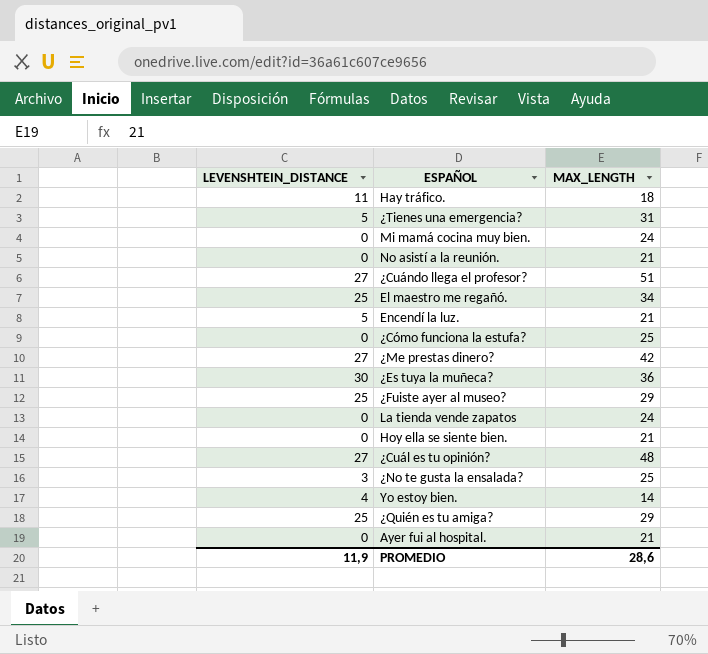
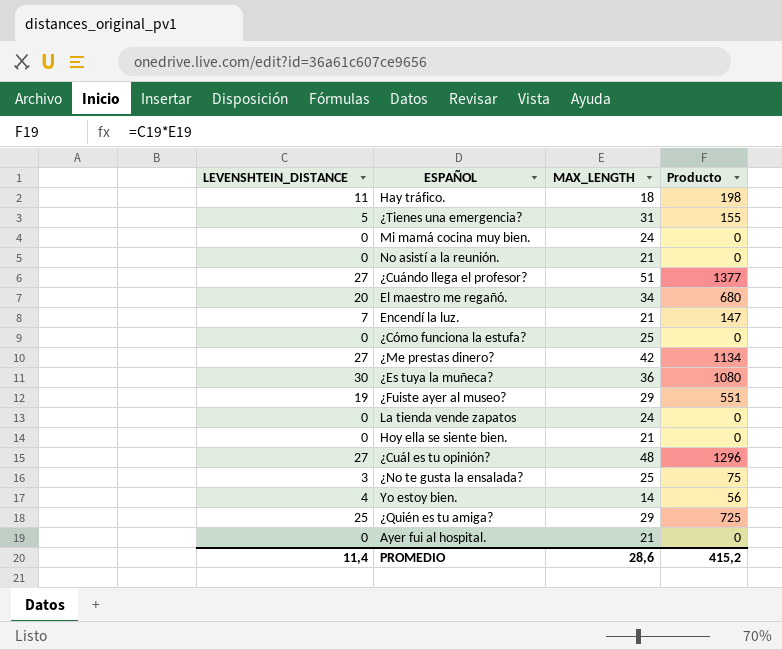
column Producto | formula: none -> [LEVENSHTEIN_DISTANCE] * [MAX_LENGTH]
El maestro me regañó. | LEVENSHTEIN_DISTANCE: 25 -> 20
Encendí la luz. | LEVENSHTEIN_DISTANCE: 5 -> 7
¿Fuiste ayer al museo? | LEVENSHTEIN_DISTANCE: 25 -> 19
PROMEDIO | LEVENSHTEIN_DISTANCE: 11,9 -> 11,4

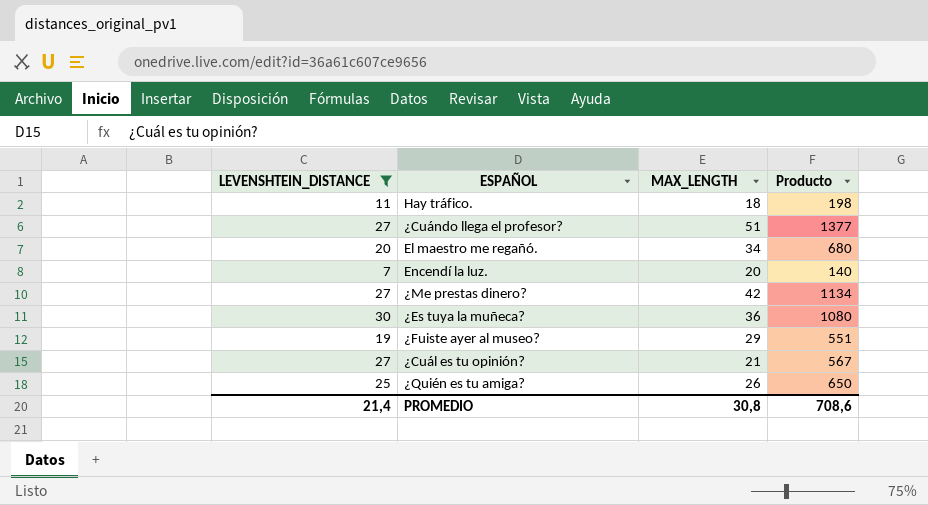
filter: none -> LEVENSHTEIN_DISTANCE >= 7
Encendí la luz. | MAX_LENGTH: 21 -> 20
Encendí la luz. | Producto: 147 -> 140
¿Cuál es tu opinión? | MAX_LENGTH: 48 -> 21
¿Cuál es tu opinión? | Producto: 1296 -> 567
¿Quién es tu amiga? | MAX_LENGTH: 29 -> 26
¿Quién es tu amiga? | Producto: 725 -> 650
PROMEDIO | LEVENSHTEIN_DISTANCE: 11,4 -> 21,4
PROMEDIO | MAX_LENGTH: 28,6 -> 30,8
PROMEDIO | Producto: 415,2 -> 708,6

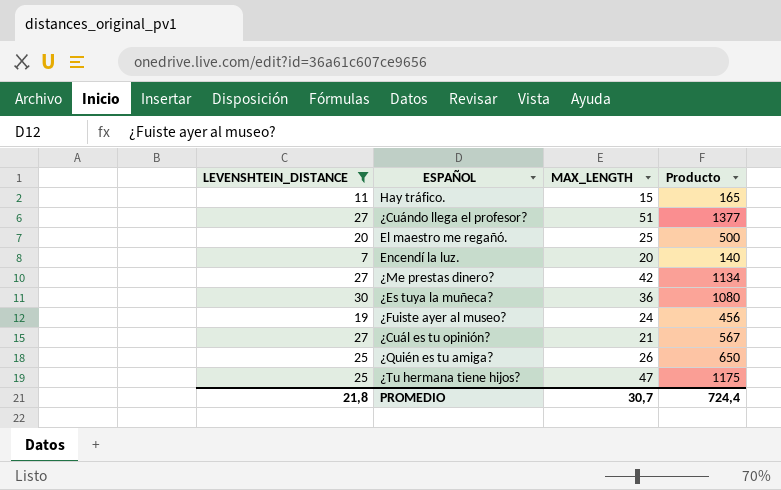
Hay tráfico. | MAX_LENGTH: 18 -> 15
Hay tráfico. | Producto: 198 -> 165
El maestro me regañó. | MAX_LENGTH: 34 -> 25
El maestro me regañó. | Producto: 680 -> 500
¿Fuiste ayer al museo? | MAX_LENGTH: 29 -> 24
¿Fuiste ayer al museo? | Producto: 551 -> 456
row ¿Tu hermana tiene hijos?: none -> 25 | 47 | 1175
PROMEDIO | LEVENSHTEIN_DISTANCE: 21,4 -> 21,8
PROMEDIO | MAX_LENGTH: 30,8 -> 30,7
PROMEDIO | Producto: 708,6 -> 724,4

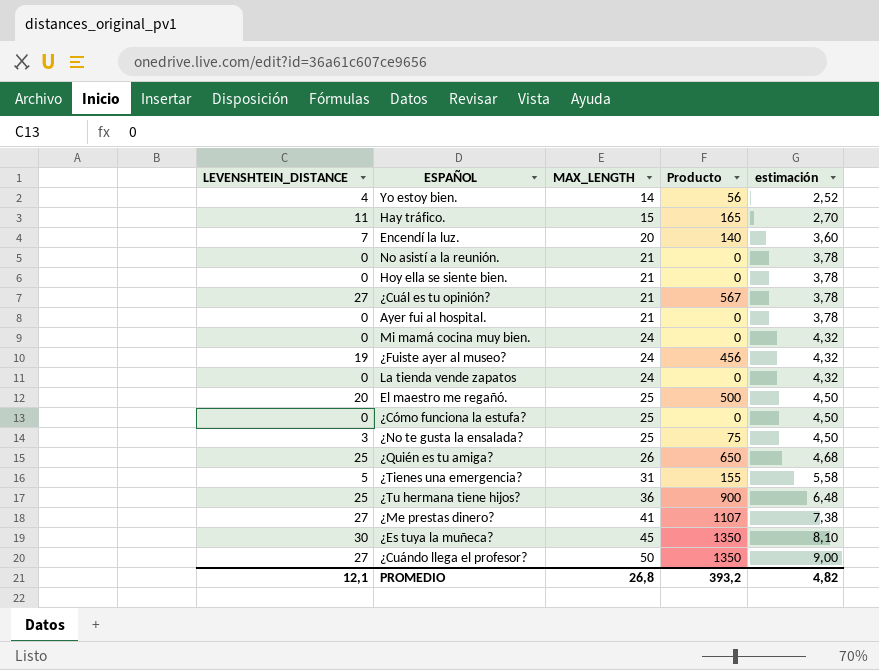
filter: LEVENSHTEIN_DISTANCE >= 7 -> none
row order: none -> MAX_LENGTH ascending
column estimación | formula: none -> [MAX_LENGTH] * 0,18
¿Tu hermana tiene hijos? | MAX_LENGTH: 47 -> 36
¿Tu hermana tiene hijos? | Producto: 1175 -> 900
¿Me prestas dinero? | MAX_LENGTH: 42 -> 41
¿Me prestas dinero? | Producto: 1134 -> 1107
¿Es tuya la muñeca? | MAX_LENGTH: 36 -> 45
¿Es tuya la muñeca? | Producto: 1080 -> 1350
¿Cuándo llega el profesor? | MAX_LENGTH: 51 -> 50
¿Cuándo llega el profesor? | Producto: 1377 -> 1350
PROMEDIO | LEVENSHTEIN_DISTANCE: 21,8 -> 12,1
PROMEDIO | MAX_LENGTH: 30,7 -> 26,8
PROMEDIO | Producto: 724,4 -> 393,2

